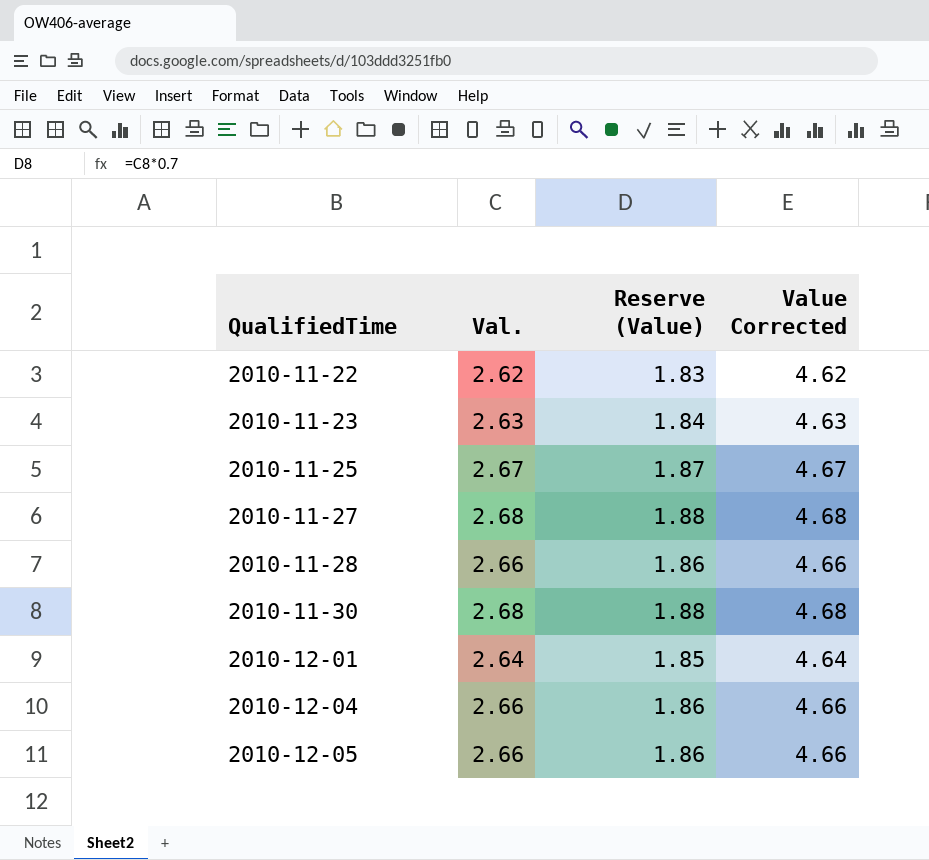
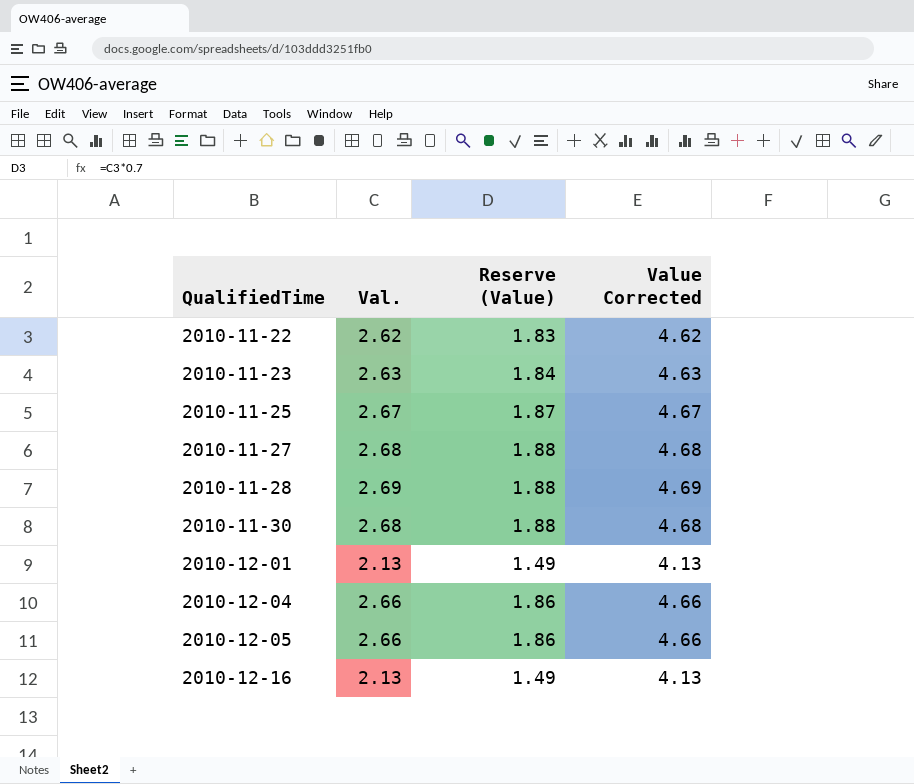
2010-11-28 | Val.: 2.66 -> 2.69
2010-11-28 | Reserve (Value): 1.86 -> 1.88
2010-11-28 | Value Corrected: 4.66 -> 4.69
2010-12-01 | Val.: 2.64 -> 2.13
2010-12-01 | Reserve (Value): 1.85 -> 1.49
2010-12-01 | Value Corrected: 4.64 -> 4.13
row 2010-12-16: none -> 2.13 | 1.49 | 4.13

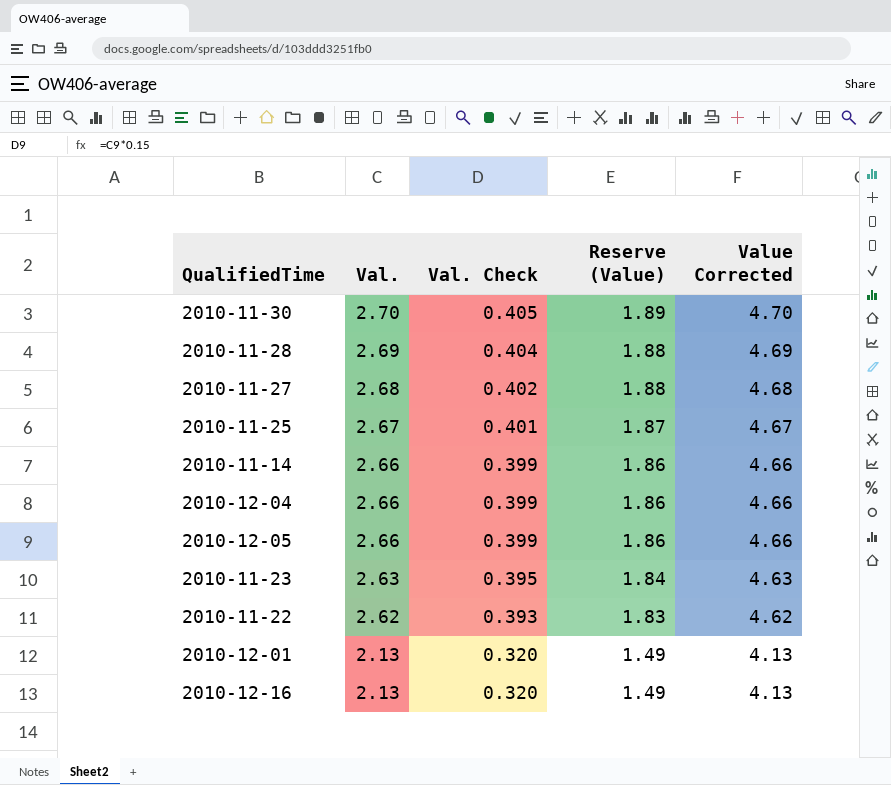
row order: QualifiedTime ascending -> Val. descending
column Val. Check | formula: none -> [Val.] * 0.15
2010-11-30 | Val.: 2.68 -> 2.70
2010-11-30 | Reserve (Value): 1.88 -> 1.89
2010-11-30 | Value Corrected: 4.68 -> 4.70
row 2010-11-14: none -> 2.66 | 0.399 | 1.86 | 4.66

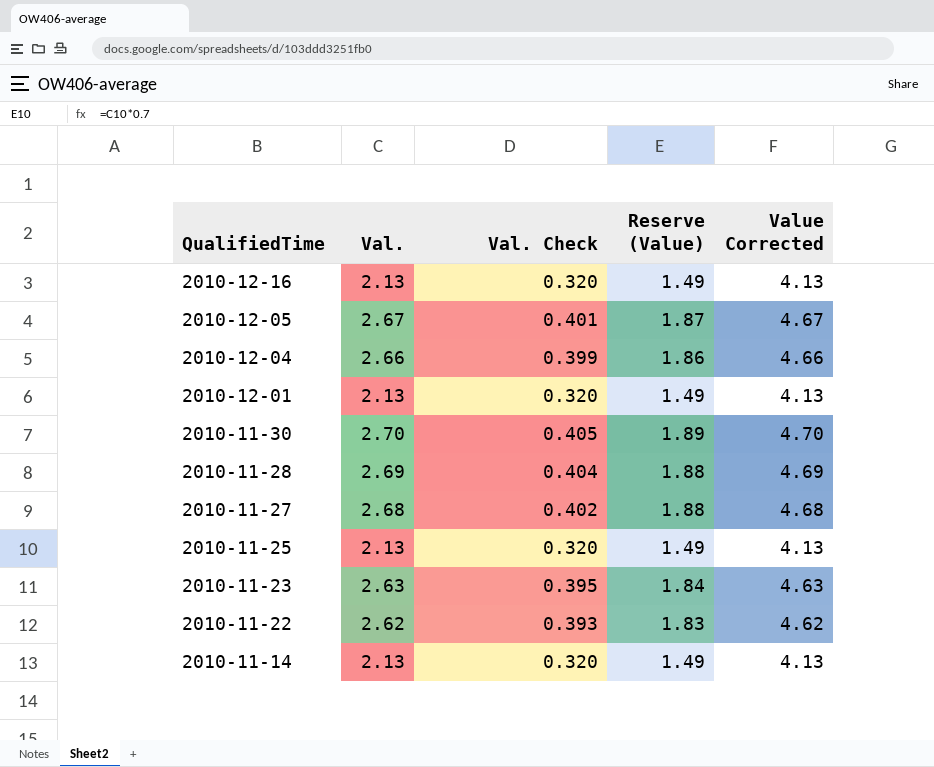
row order: Val. descending -> QualifiedTime descending
2010-12-05 | Val.: 2.66 -> 2.67
2010-12-05 | Val. Check: 0.399 -> 0.401
2010-12-05 | Reserve (Value): 1.86 -> 1.87
2010-12-05 | Value Corrected: 4.66 -> 4.67
2010-11-25 | Val.: 2.67 -> 2.13
2010-11-25 | Val. Check: 0.401 -> 0.320
2010-11-25 | Reserve (Value): 1.87 -> 1.49
2010-11-25 | Value Corrected: 4.67 -> 4.13
2010-11-14 | Val.: 2.66 -> 2.13
2010-11-14 | Val. Check: 0.399 -> 0.320
2010-11-14 | Reserve (Value): 1.86 -> 1.49
2010-11-14 | Value Corrected: 4.66 -> 4.13

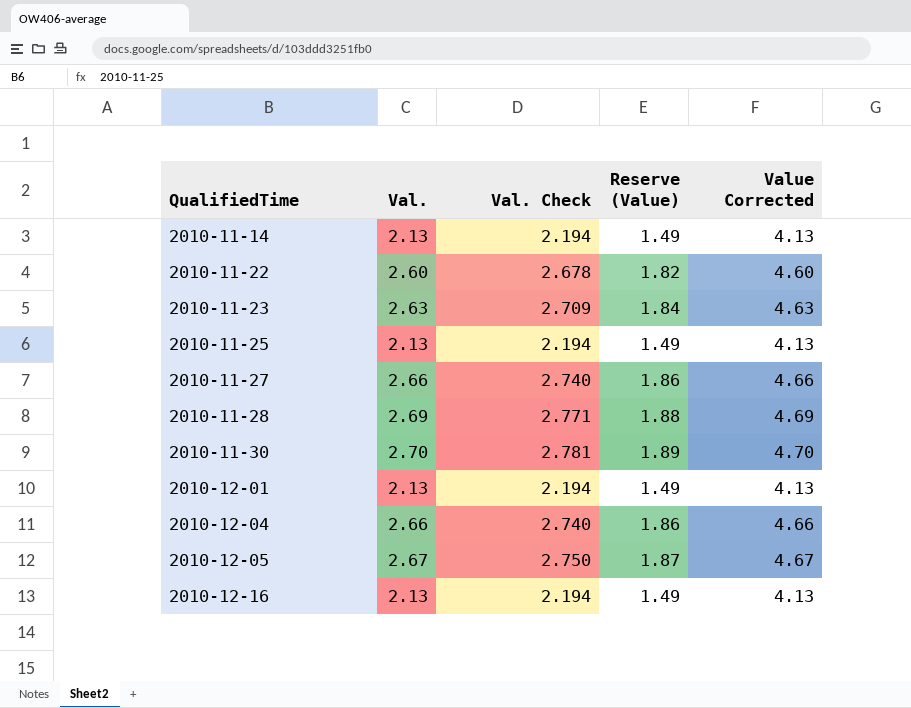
row order: QualifiedTime descending -> QualifiedTime ascending
column Val. Check | formula: [Val.] * 0.15 -> [Val.] * 1.03
2010-11-22 | Val.: 2.62 -> 2.60
2010-11-22 | Reserve (Value): 1.83 -> 1.82
2010-11-22 | Value Corrected: 4.62 -> 4.60
2010-11-27 | Val.: 2.68 -> 2.66
2010-11-27 | Reserve (Value): 1.88 -> 1.86
2010-11-27 | Value Corrected: 4.68 -> 4.66

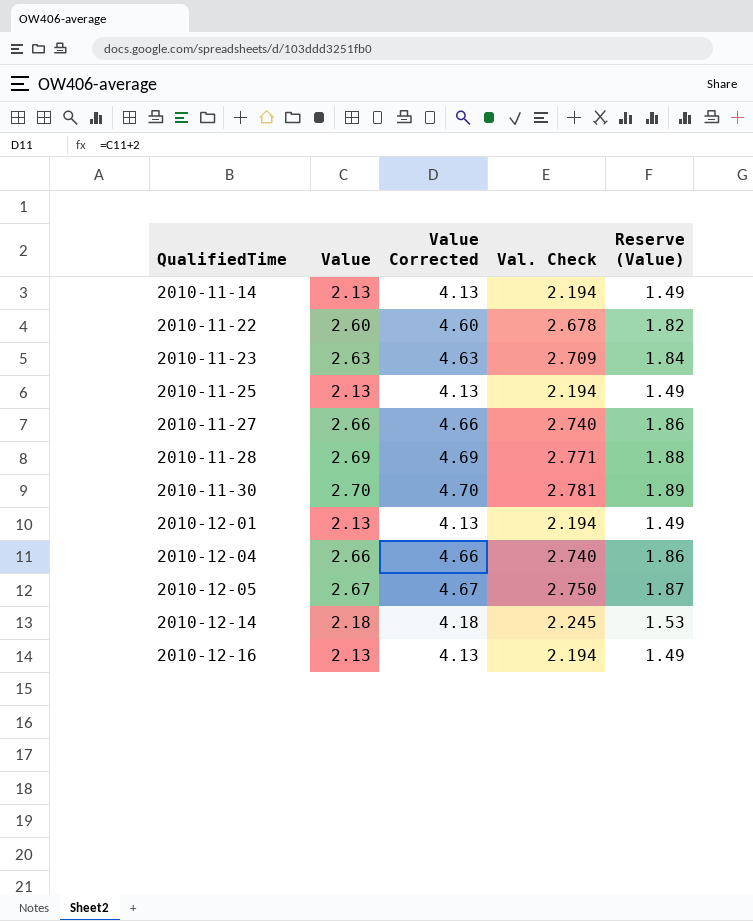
column name: Val. -> Value
column Value Corrected | position: 5 -> 3
row 2010-12-14: none -> 2.18 | 4.18 | 2.245 | 1.53

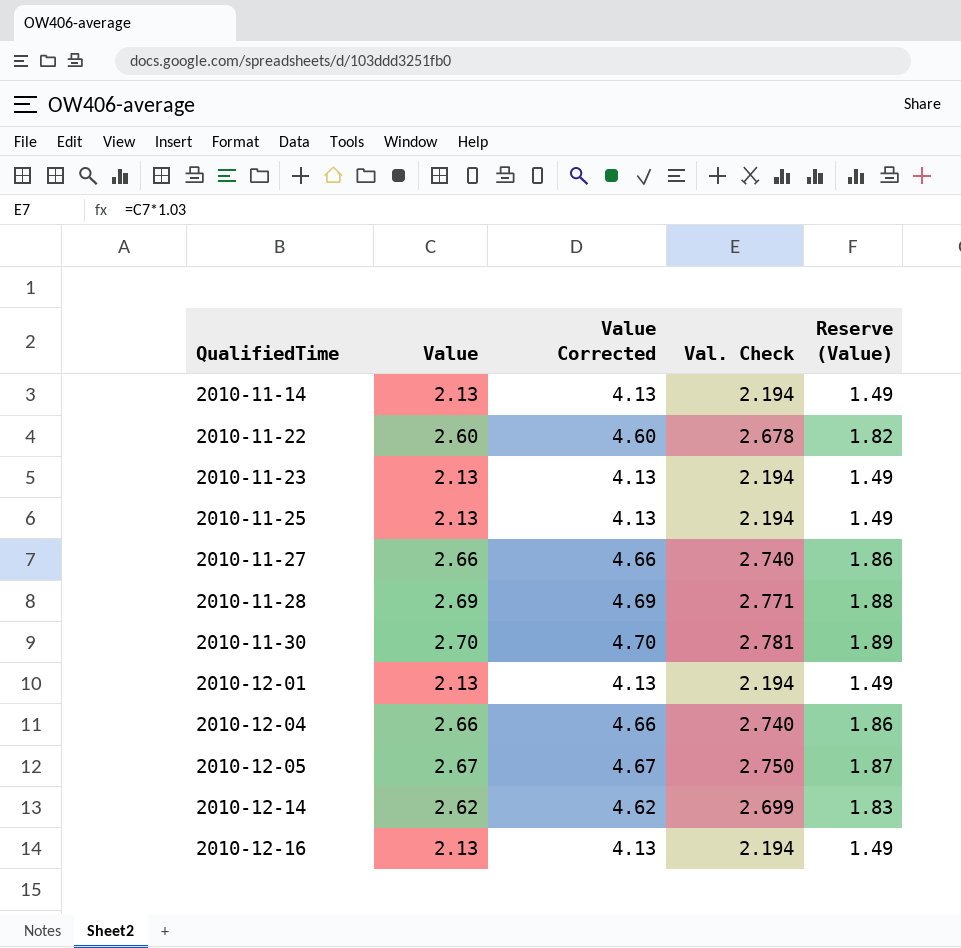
2010-11-23 | Value: 2.63 -> 2.13
2010-11-23 | Value Corrected: 4.63 -> 4.13
2010-11-23 | Val. Check: 2.709 -> 2.194
2010-11-23 | Reserve (Value): 1.84 -> 1.49
2010-12-14 | Value: 2.18 -> 2.62
2010-12-14 | Value Corrected: 4.18 -> 4.62
2010-12-14 | Val. Check: 2.245 -> 2.699
2010-12-14 | Reserve (Value): 1.53 -> 1.83

